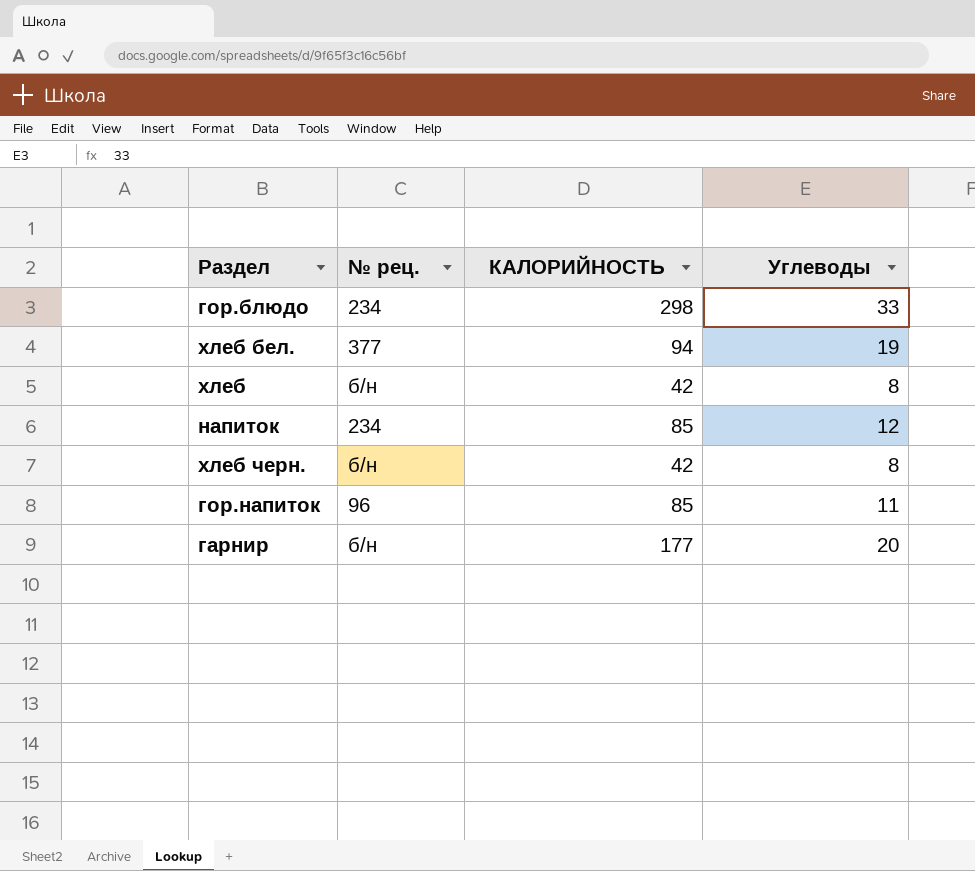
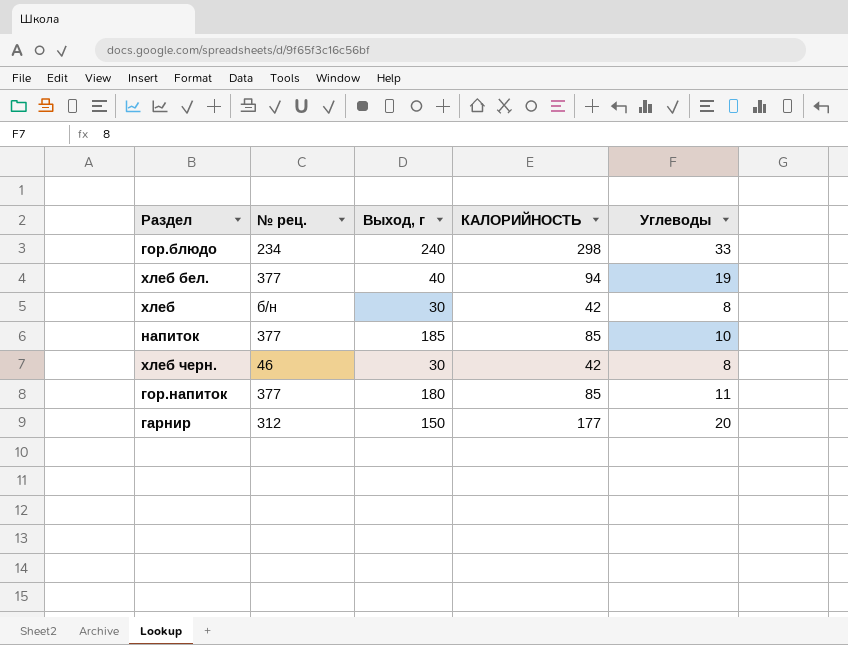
column Выход, г | position: none -> 3
напиток | № рец.: 234 -> 377
напиток | Углеводы: 12 -> 10
хлеб черн. | № рец.: б/н -> 46
гор.напиток | № рец.: 96 -> 377
гарнир | № рец.: б/н -> 312

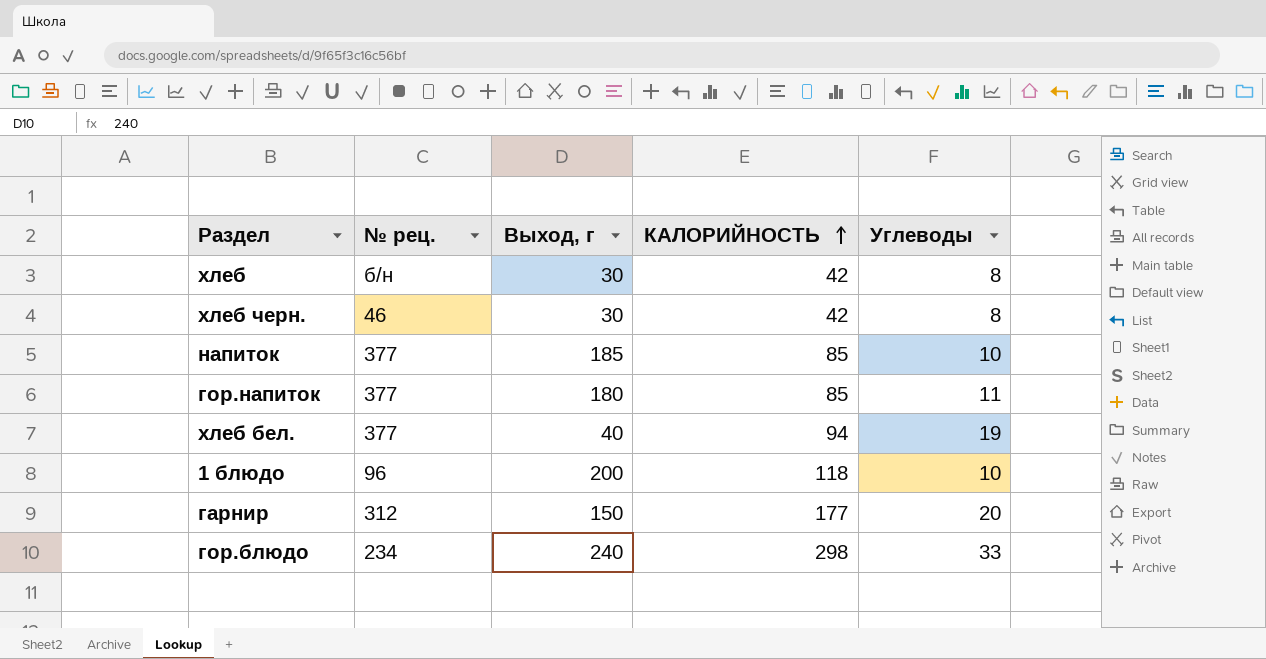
row order: none -> КАЛОРИЙНОСТЬ ascending
row 1 блюдо: none -> 96 | 200 | 118 | 10

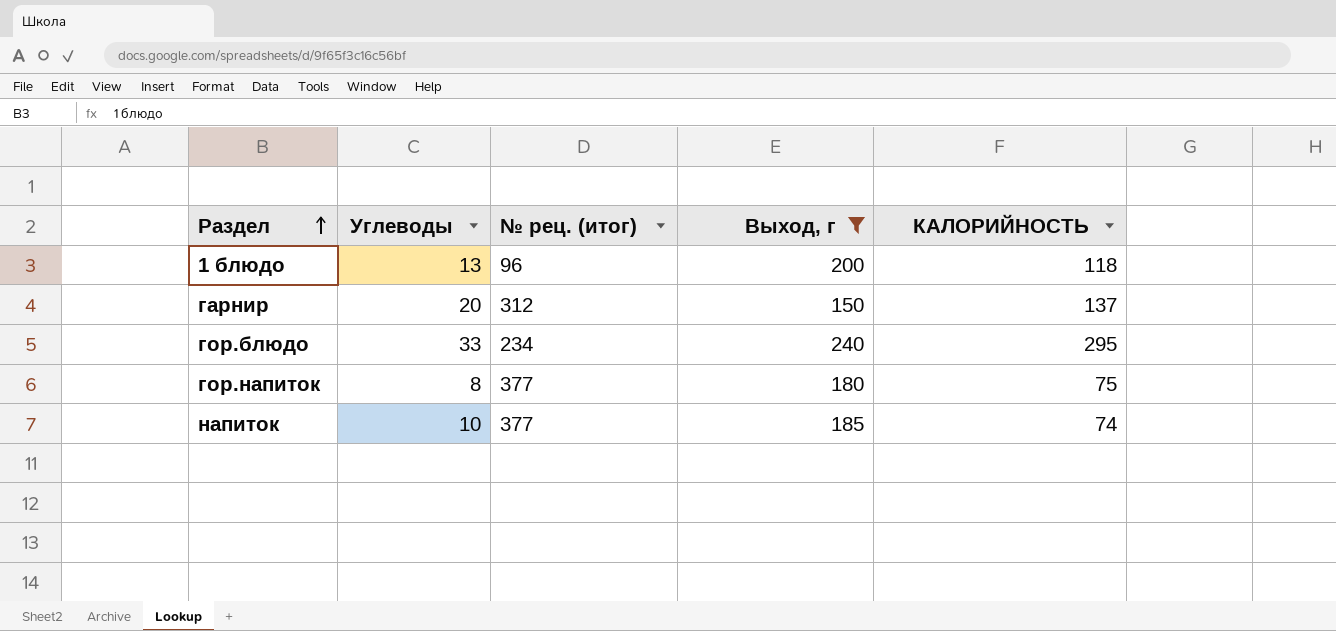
filter: none -> Выход, г >= 150
row order: КАЛОРИЙНОСТЬ ascending -> Раздел ascending
column Углеводы | position: 5 -> 2
column name: № рец. -> № рец. (итог)
1 блюдо | Углеводы: 10 -> 13
гарнир | КАЛОРИЙНОСТЬ: 177 -> 137
гор.блюдо | КАЛОРИЙНОСТЬ: 298 -> 295
гор.напиток | Углеводы: 11 -> 8
гор.напиток | КАЛОРИЙНОСТЬ: 85 -> 75
напиток | КАЛОРИЙНОСТЬ: 85 -> 74

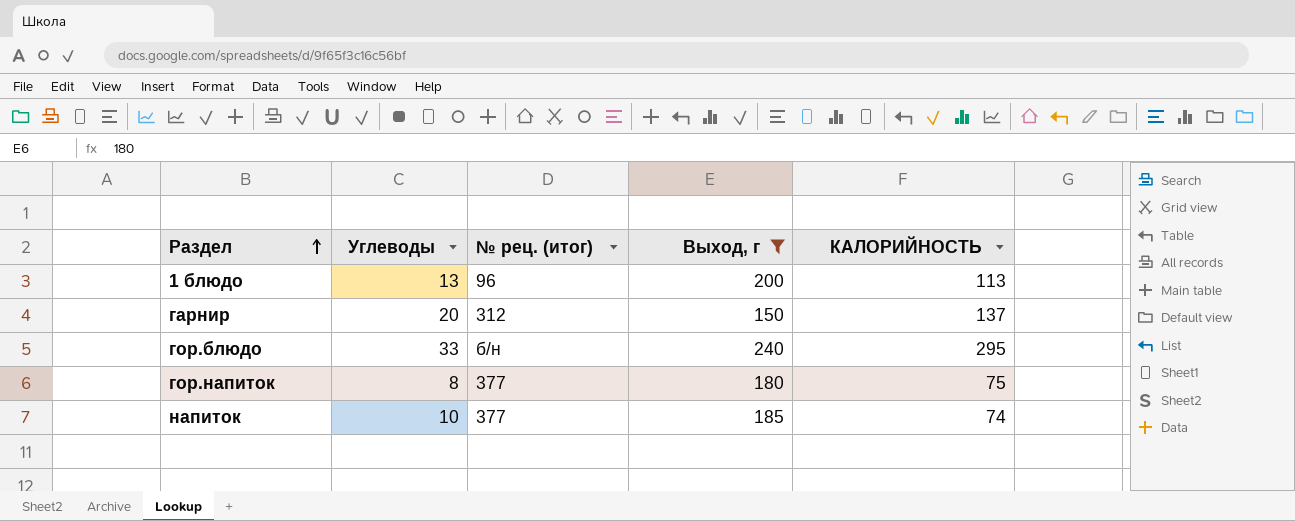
1 блюдо | КАЛОРИЙНОСТЬ: 118 -> 113
гор.блюдо | № рец. (итог): 234 -> б/н

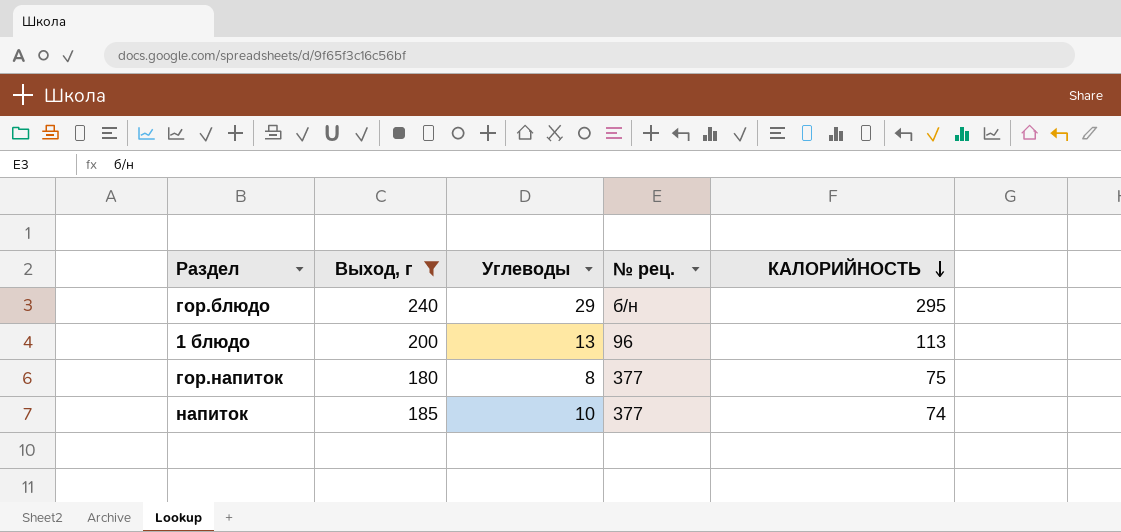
row order: Раздел ascending -> КАЛОРИЙНОСТЬ descending
column Выход, г | position: 4 -> 2
column name: № рец. (итог) -> № рец.
row гарнир: 20 | 312 | 150 | 137 -> none
гор.блюдо | Углеводы: 33 -> 29

